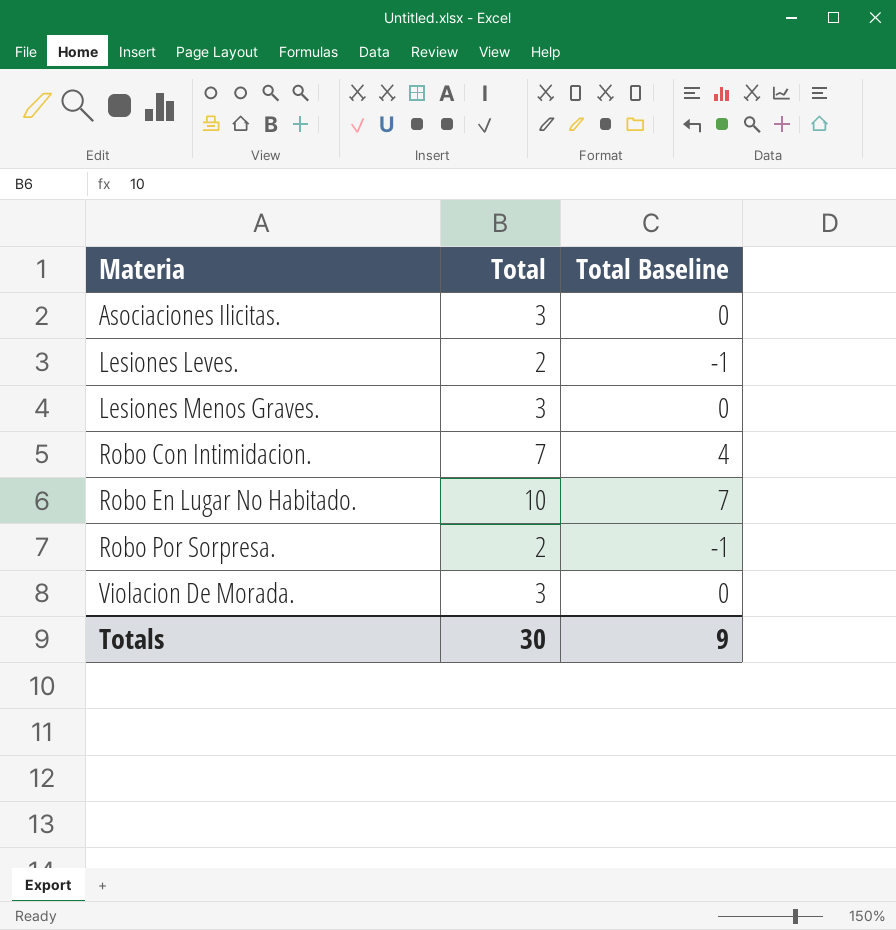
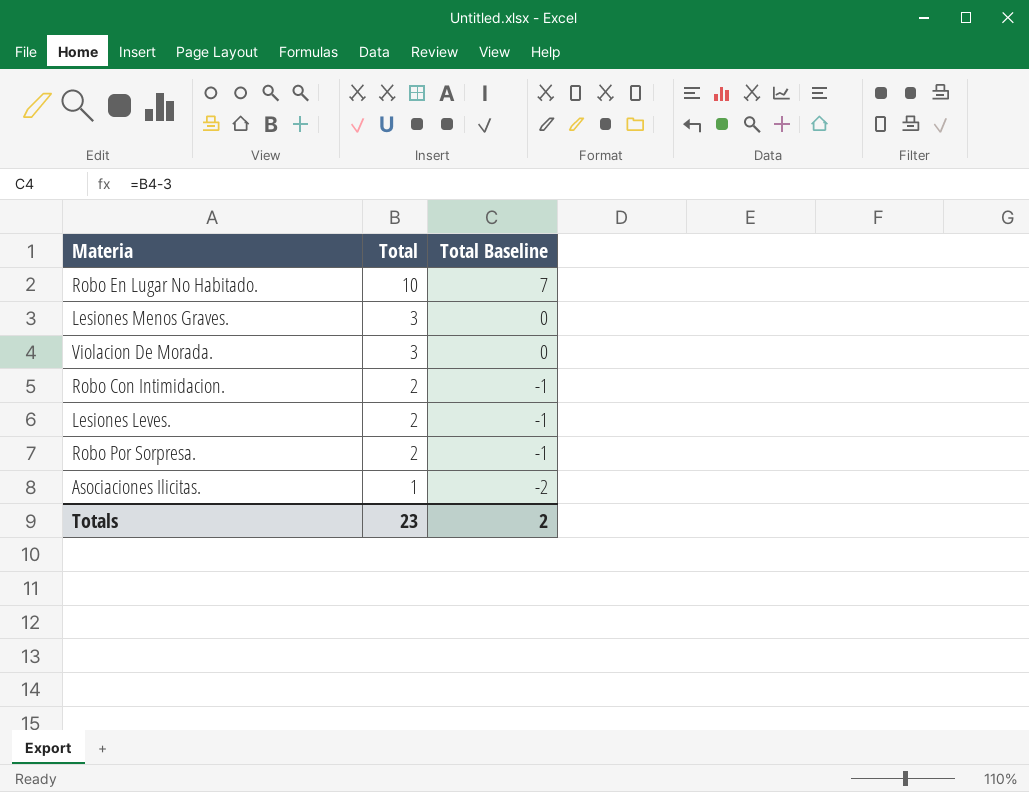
row order: Materia ascending -> Total descending
Robo Con Intimidacion. | Total: 7 -> 2
Robo Con Intimidacion. | Total Baseline: 4 -> -1
Asociaciones Ilicitas. | Total: 3 -> 1
Asociaciones Ilicitas. | Total Baseline: 0 -> -2
Totals | Total: 30 -> 23
Totals | Total Baseline: 9 -> 2

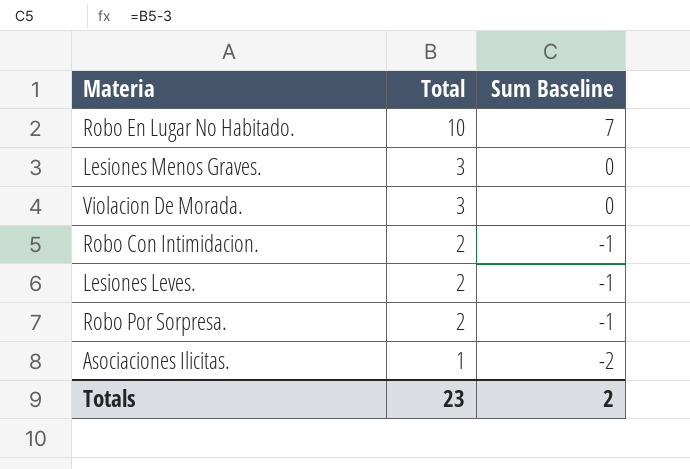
column name: Total Baseline -> Sum Baseline

